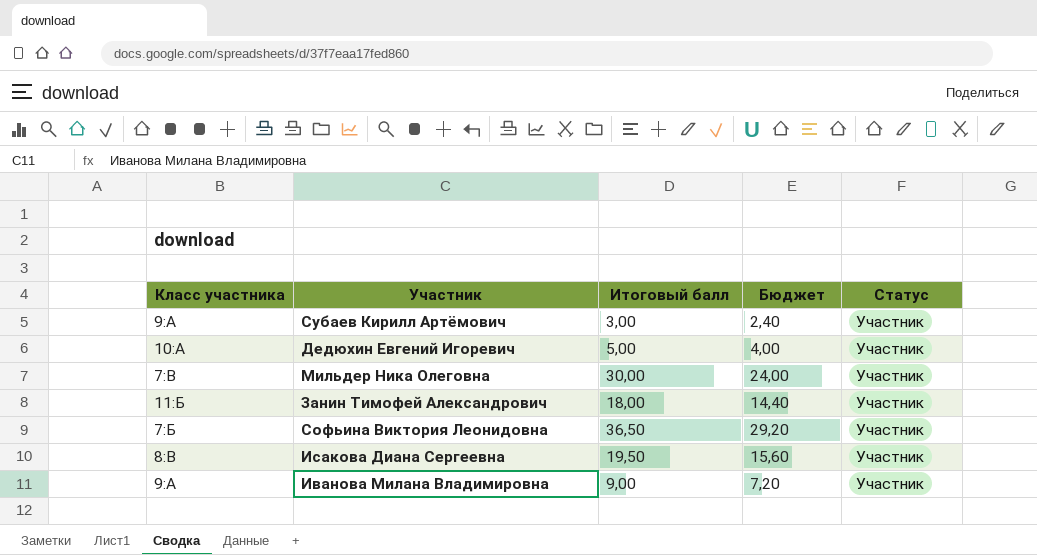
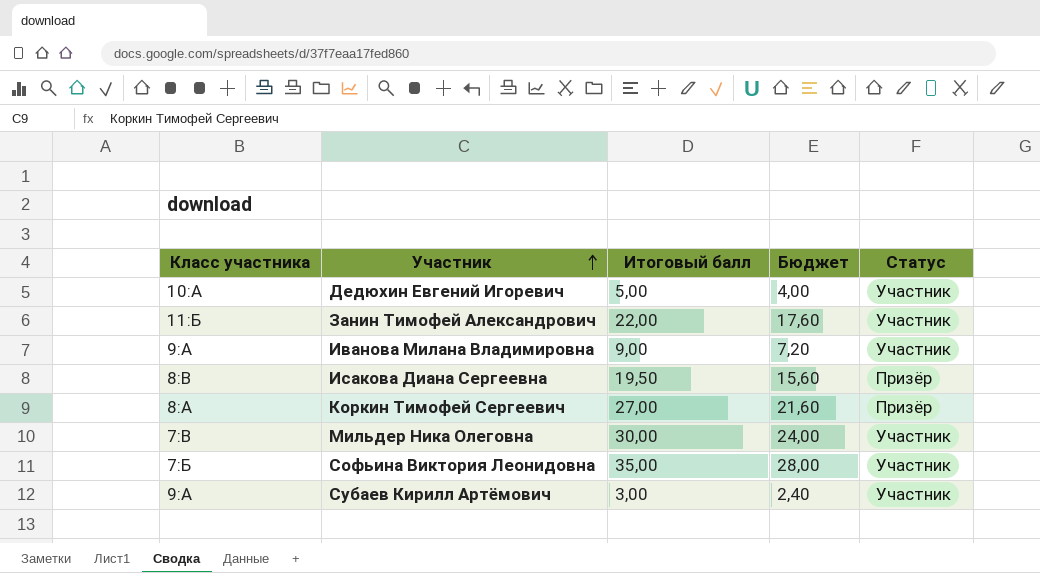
row order: none -> Участник ascending
Занин Тимофей Александрович | Итоговый балл: 18,00 -> 22,00
Занин Тимофей Александрович | Бюджет: 14,40 -> 17,60
Исакова Диана Сергеевна | Статус: Участник -> Призёр
row Коркин Тимофей Сергеевич: none -> 8:А | 27,00 | 21,60 | Призёр
Софьина Виктория Леонидовна | Итоговый балл: 36,50 -> 35,00
Софьина Виктория Леонидовна | Бюджет: 29,20 -> 28,00

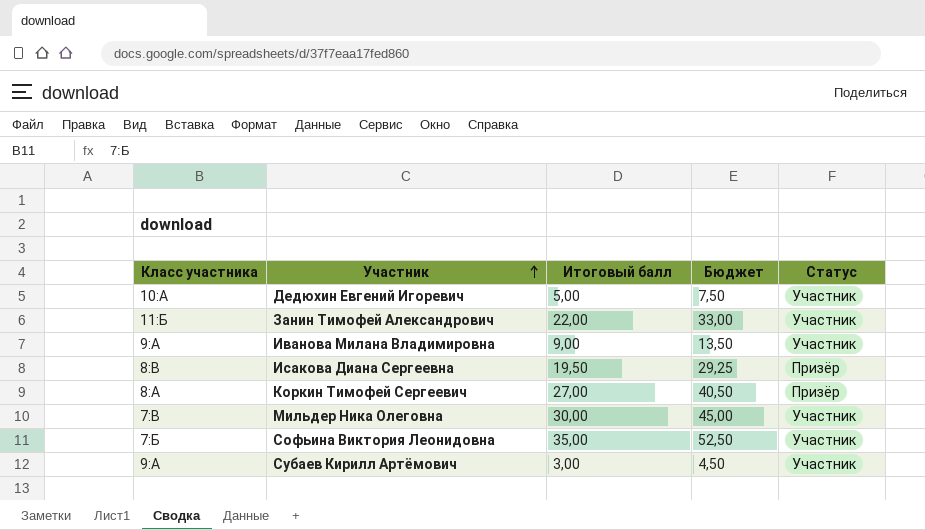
column Бюджет | formula: [Итоговый балл] * 0,8 -> [Итоговый балл] * 1,5

